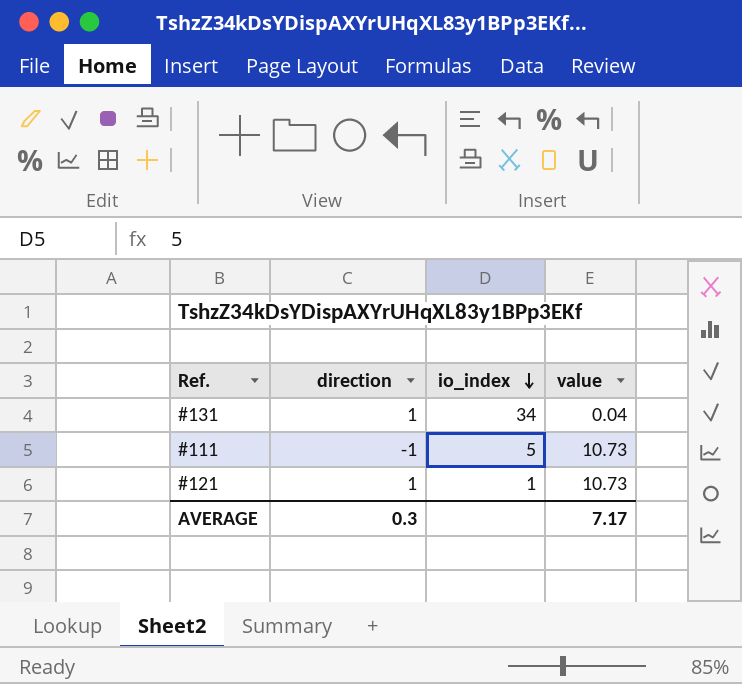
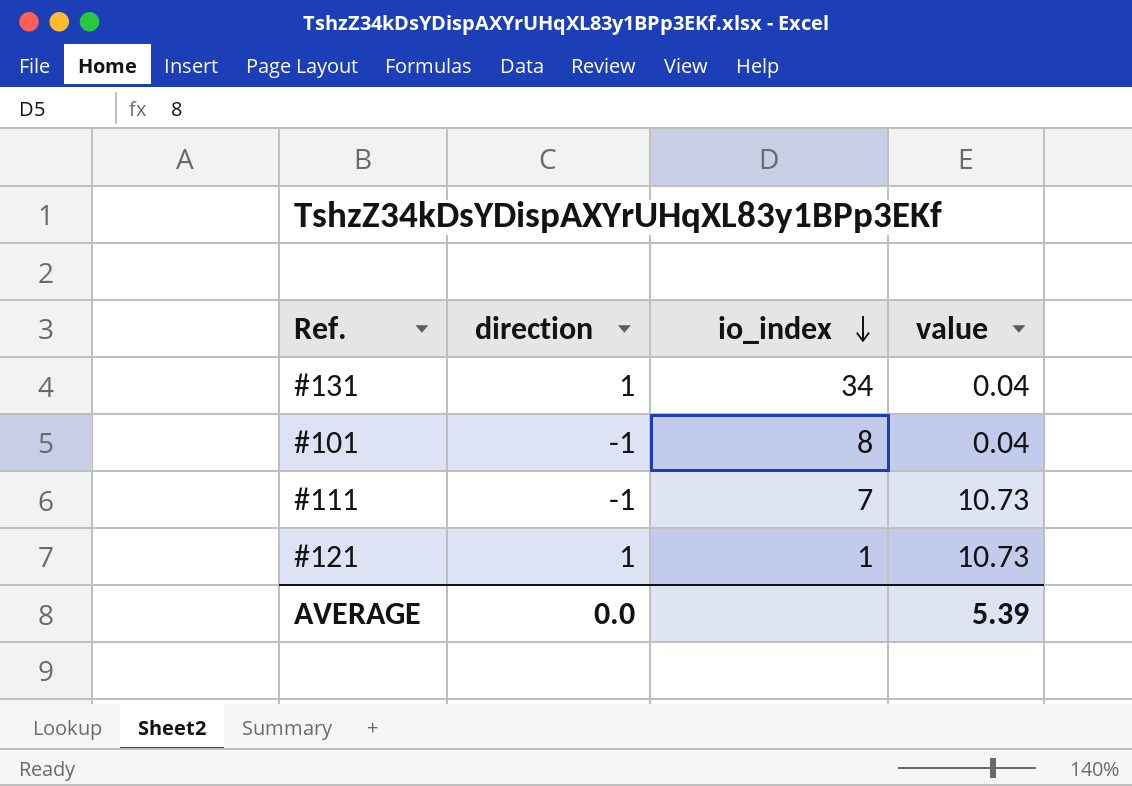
row #101: none -> -1 | 8 | 0.04
#111 | io_index: 5 -> 7
AVERAGE | direction: 0.3 -> 0.0
AVERAGE | value: 7.17 -> 5.39

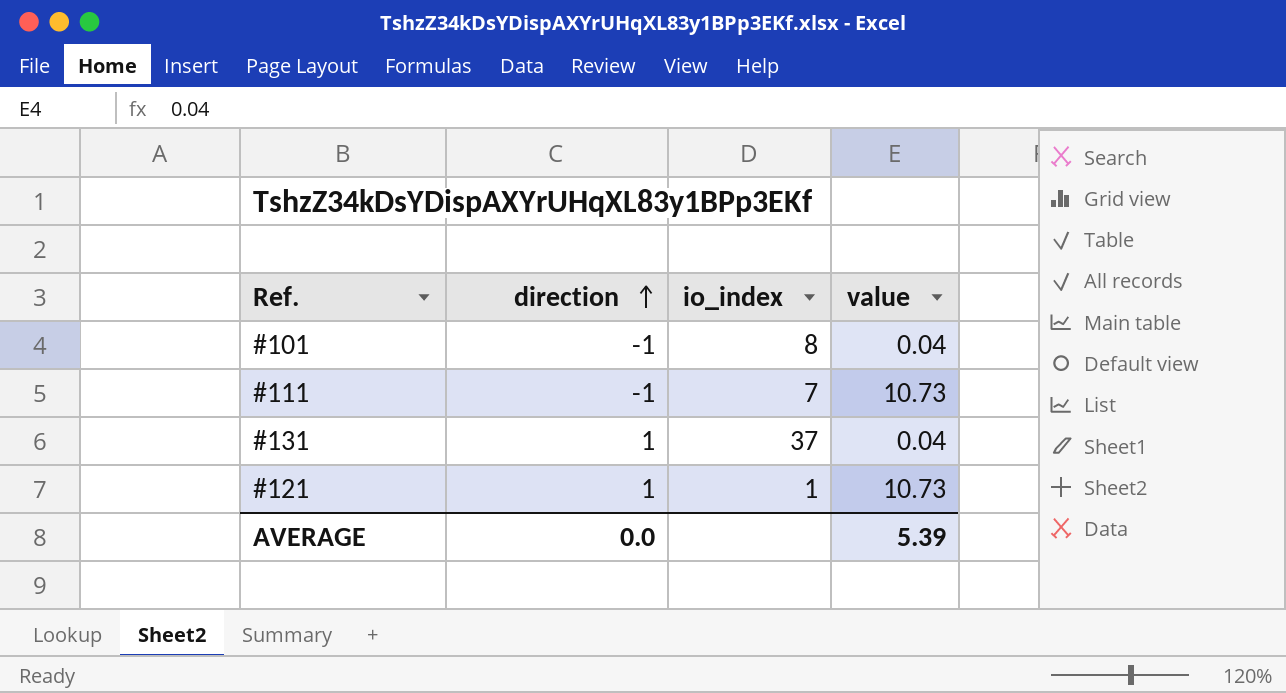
row order: io_index descending -> direction ascending
#131 | io_index: 34 -> 37

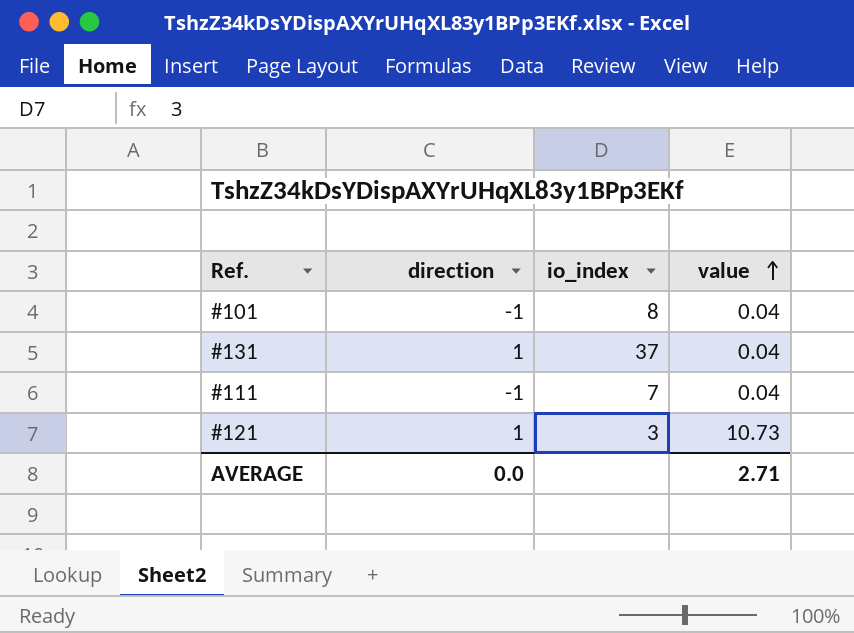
row order: direction ascending -> value ascending
#111 | value: 10.73 -> 0.04
#121 | io_index: 1 -> 3
AVERAGE | value: 5.39 -> 2.71

